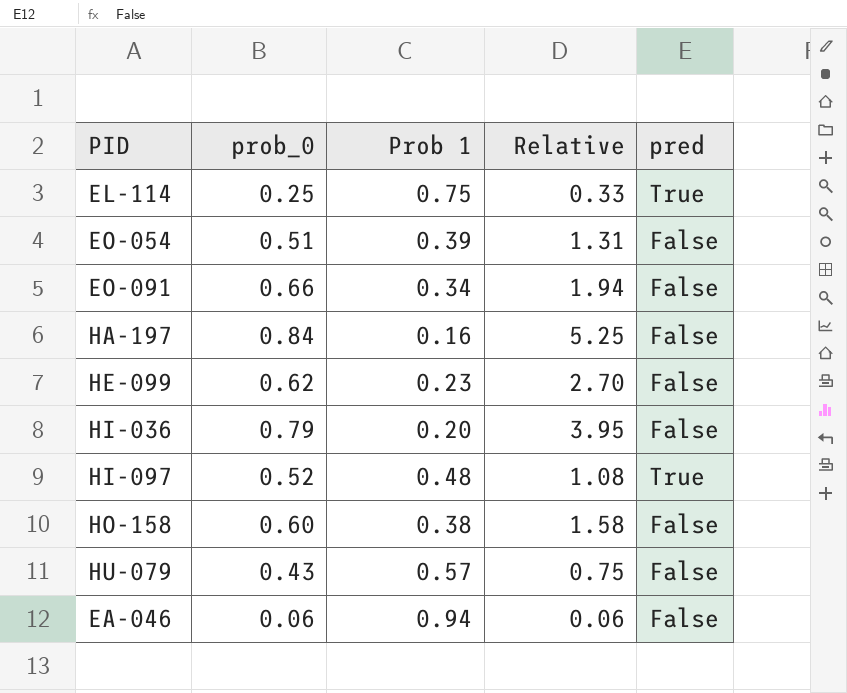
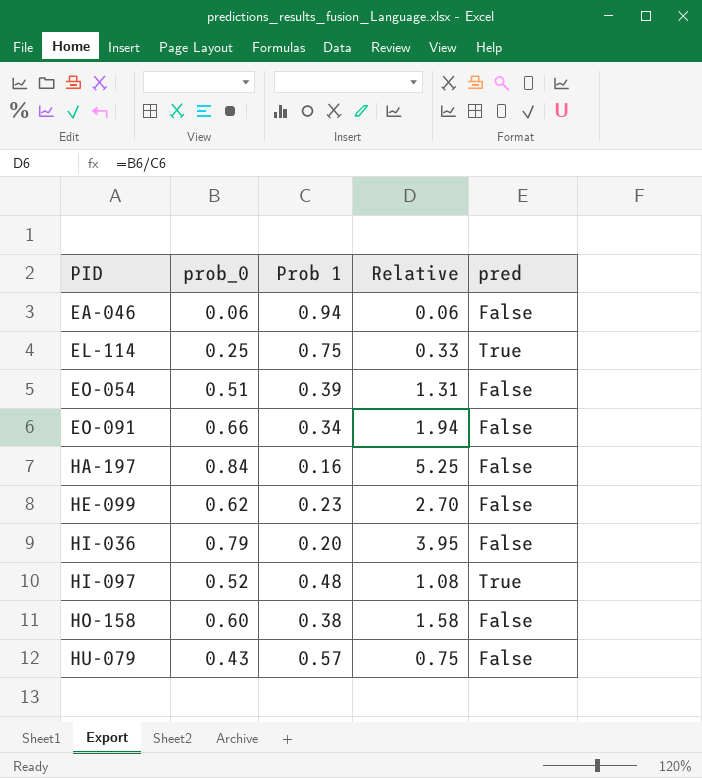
row order: none -> PID ascending

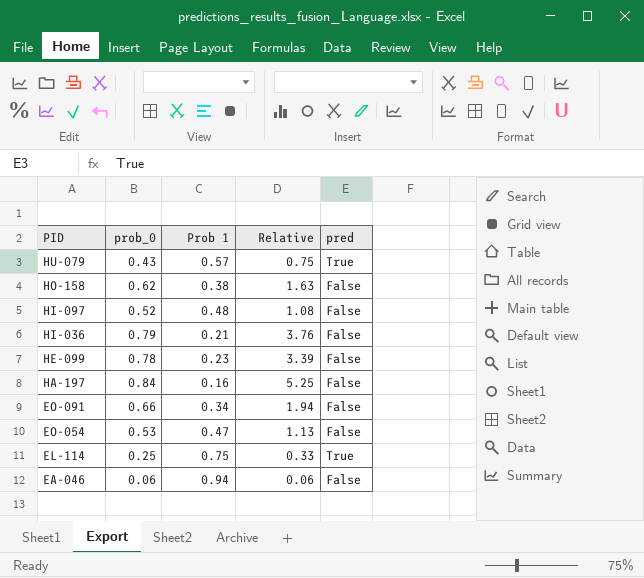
row order: PID ascending -> PID descending
HU-079 | pred: False -> True
HO-158 | prob_0: 0.60 -> 0.62
HO-158 | Relative: 1.58 -> 1.63
HI-097 | pred: True -> False
HI-036 | Prob 1: 0.20 -> 0.21
HI-036 | Relative: 3.95 -> 3.76
HE-099 | prob_0: 0.62 -> 0.78
HE-099 | Relative: 2.70 -> 3.39
EO-054 | prob_0: 0.51 -> 0.53
EO-054 | Prob 1: 0.39 -> 0.47
EO-054 | Relative: 1.31 -> 1.13

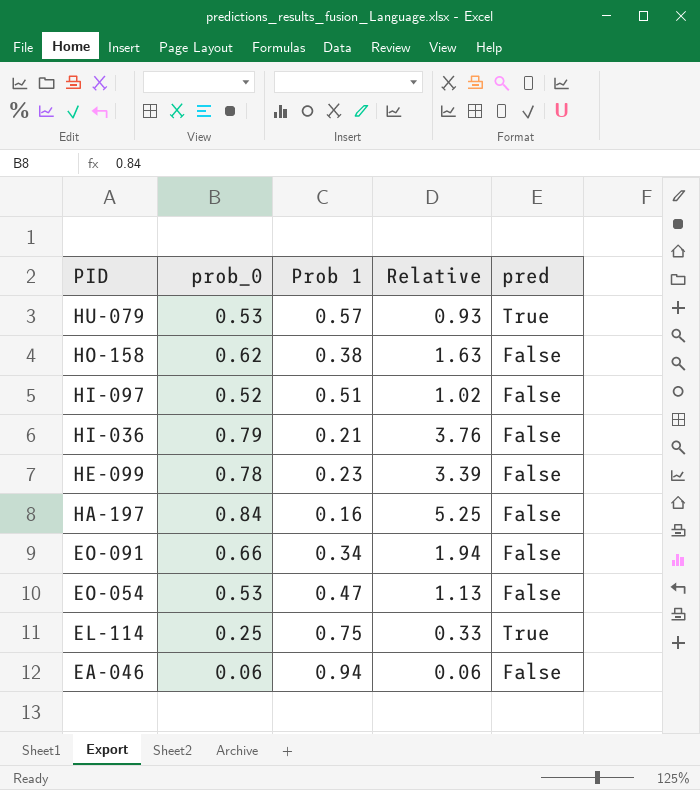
HU-079 | prob_0: 0.43 -> 0.53
HU-079 | Relative: 0.75 -> 0.93
HI-097 | Prob 1: 0.48 -> 0.51
HI-097 | Relative: 1.08 -> 1.02

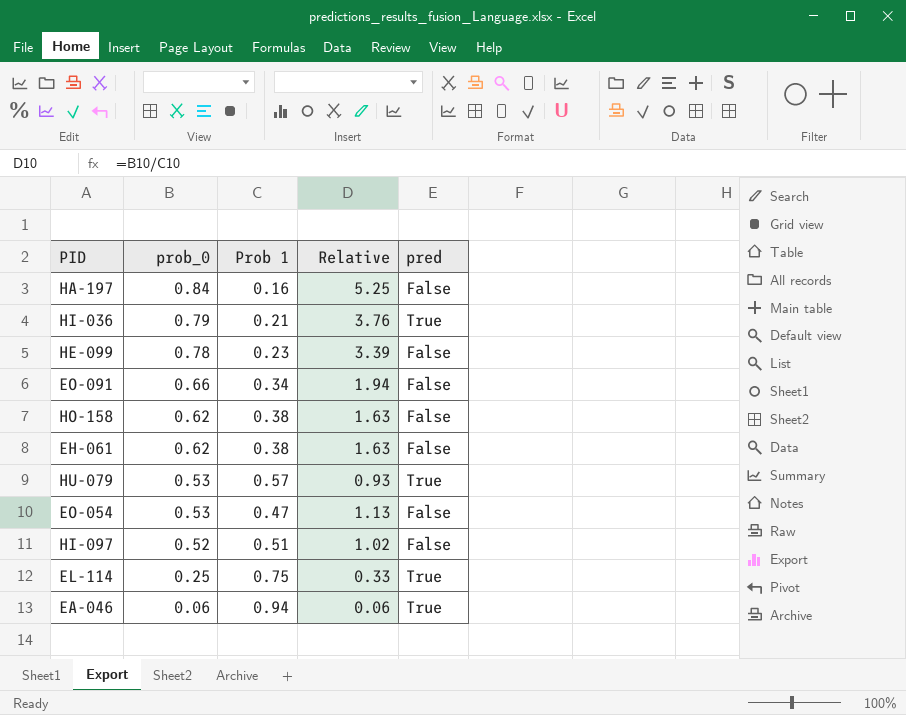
row order: PID descending -> prob_0 descending
HI-036 | pred: False -> True
row EH-061: none -> 0.62 | 0.38 | 1.63 | False
EA-046 | pred: False -> True

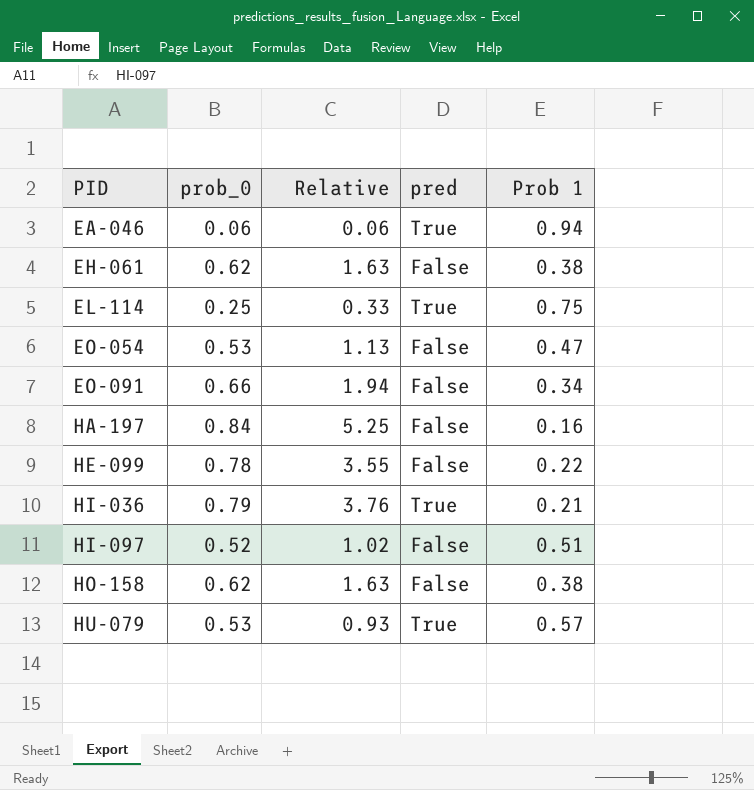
row order: prob_0 descending -> PID ascending
column Prob 1 | position: 3 -> 5
HE-099 | Relative: 3.39 -> 3.55
HE-099 | Prob 1: 0.23 -> 0.22

